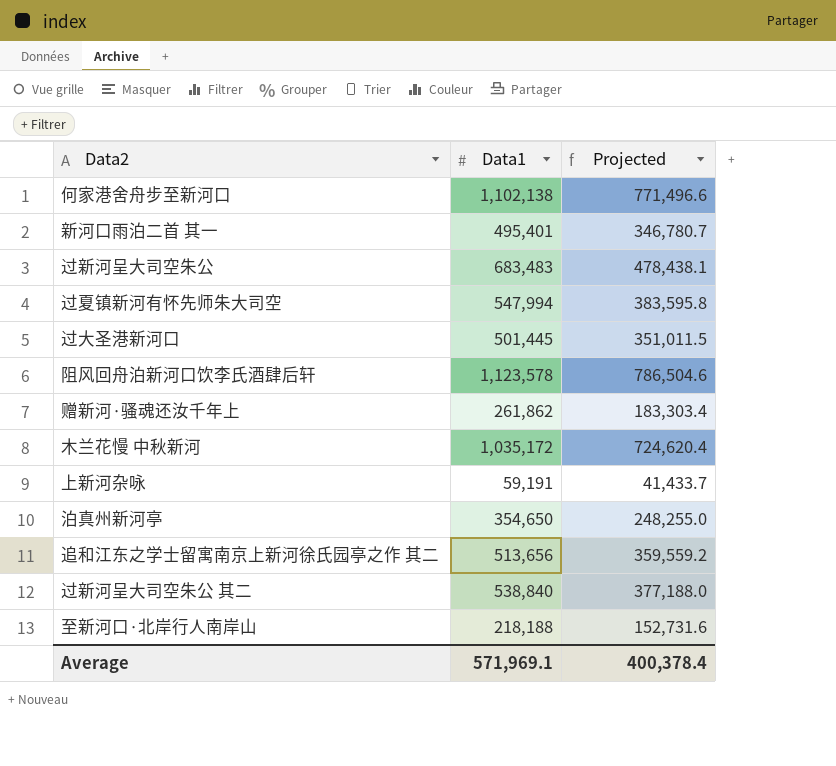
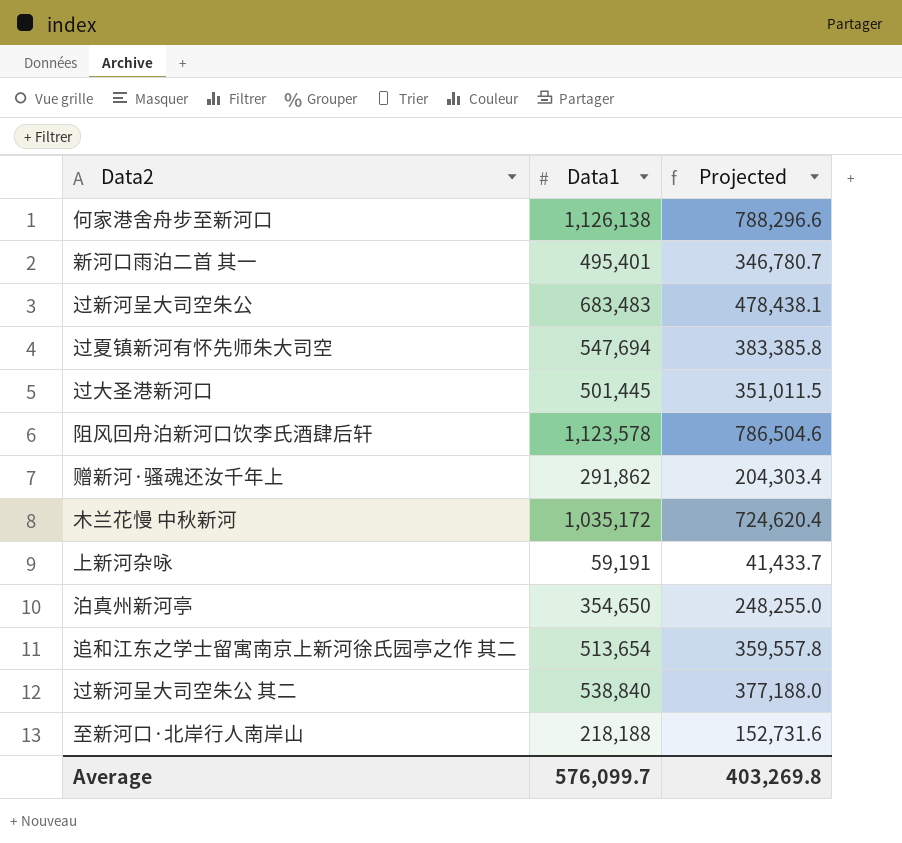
何家港舍舟步至新河口 | Data1: 1,102,138 -> 1,126,138
何家港舍舟步至新河口 | Projected: 771,496.6 -> 788,296.6
过夏镇新河有怀先师朱大司空 | Data1: 547,994 -> 547,694
过夏镇新河有怀先师朱大司空 | Projected: 383,595.8 -> 383,385.8
赠新河·骚魂还汝千年上 | Data1: 261,862 -> 291,862
赠新河·骚魂还汝千年上 | Projected: 183,303.4 -> 204,303.4
追和江东之学士留寓南京上新河徐氏园亭之作 其二 | Data1: 513,656 -> 513,654
追和江东之学士留寓南京上新河徐氏园亭之作 其二 | Projected: 359,559.2 -> 359,557.8
Average | Data1: 571,969.1 -> 576,099.7
Average | Projected: 400,378.4 -> 403,269.8

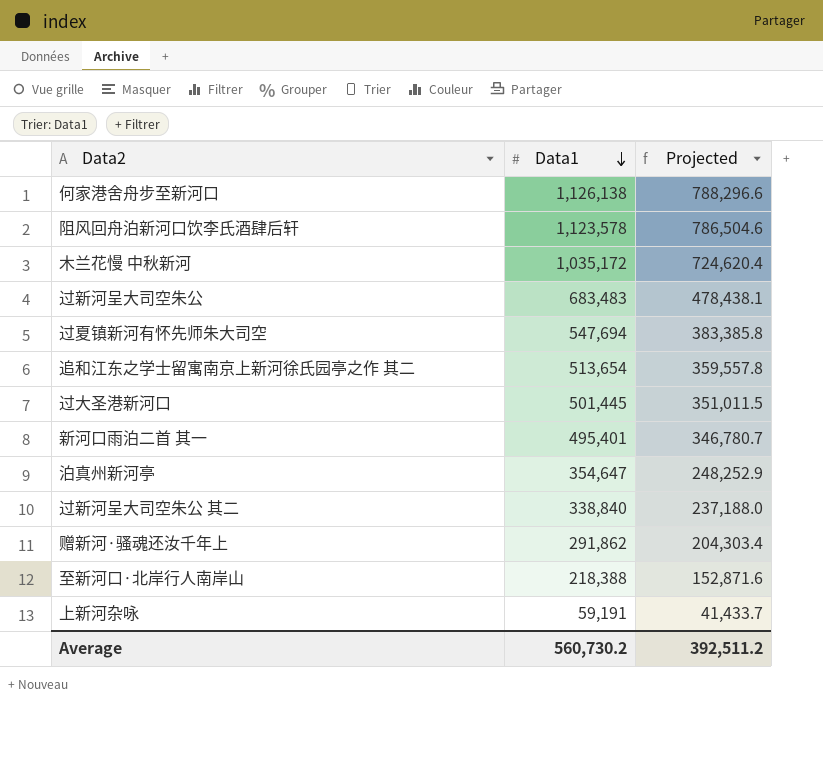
row order: none -> Data1 descending
泊真州新河亭 | Data1: 354,650 -> 354,647
泊真州新河亭 | Projected: 248,255.0 -> 248,252.9
过新河呈大司空朱公 其二 | Data1: 538,840 -> 338,840
过新河呈大司空朱公 其二 | Projected: 377,188.0 -> 237,188.0
至新河口·北岸行人南岸山 | Data1: 218,188 -> 218,388
至新河口·北岸行人南岸山 | Projected: 152,731.6 -> 152,871.6
Average | Data1: 576,099.7 -> 560,730.2
Average | Projected: 403,269.8 -> 392,511.2

